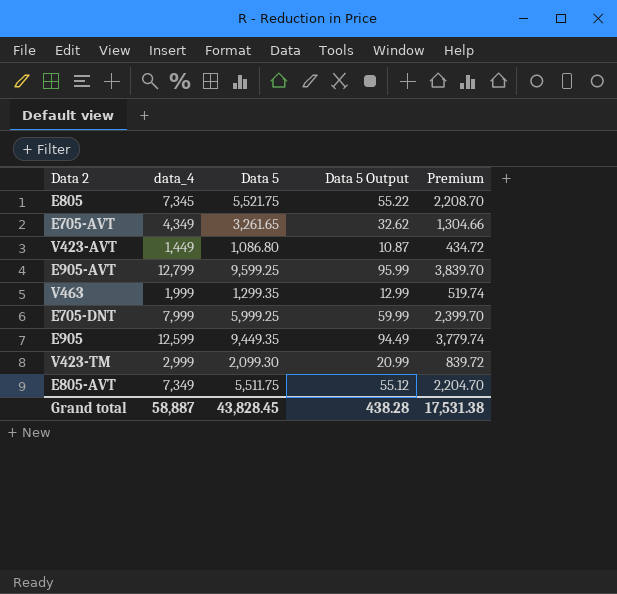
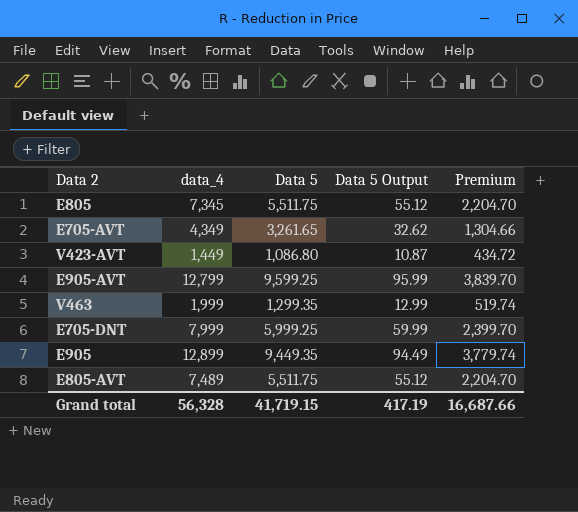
row V423-TM: 2,999 | 2,099.30 | 20.99 | 839.72 -> none
E805 | Data 5: 5,521.75 -> 5,511.75
E805 | Data 5 Output: 55.22 -> 55.12
E805 | Premium: 2,208.70 -> 2,204.70
E905 | data_4: 12,599 -> 12,899
E805-AVT | data_4: 7,349 -> 7,489
Grand total | data_4: 58,887 -> 56,328
Grand total | Data 5: 43,828.45 -> 41,719.15
Grand total | Data 5 Output: 438.28 -> 417.19
Grand total | Premium: 17,531.38 -> 16,687.66

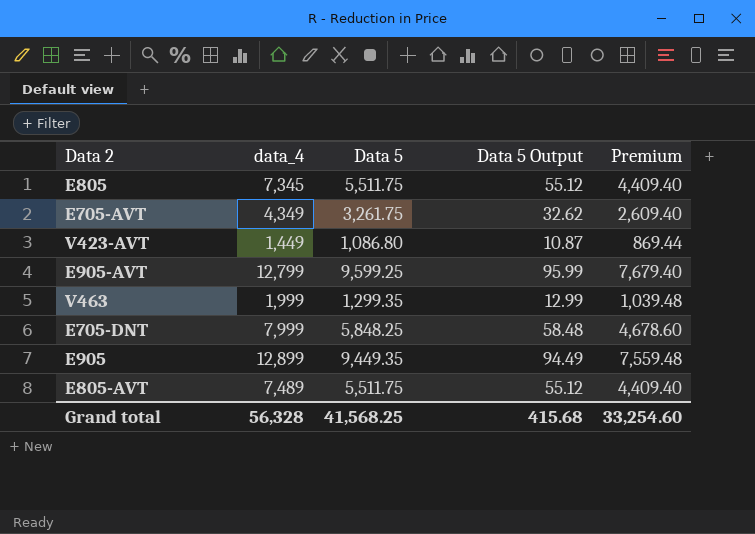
column Premium | formula: [Data 5] * 0.4 -> [Data 5] * 0.8
E705-AVT | Data 5: 3,261.65 -> 3,261.75
E705-DNT | Data 5: 5,999.25 -> 5,848.25
E705-DNT | Data 5 Output: 59.99 -> 58.48
Grand total | Data 5: 41,719.15 -> 41,568.25
Grand total | Data 5 Output: 417.19 -> 415.68
Grand total | Premium: 16,687.66 -> 33,254.60

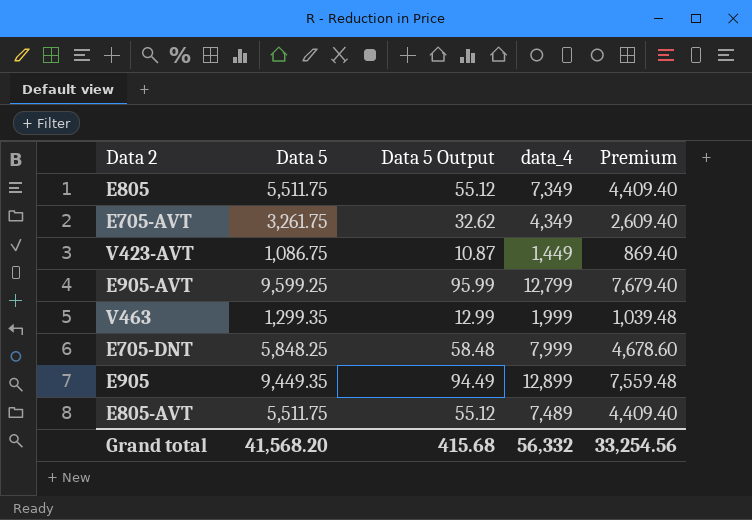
column data_4 | position: 2 -> 4
E805 | data_4: 7,345 -> 7,349
V423-AVT | Data 5: 1,086.80 -> 1,086.75
V423-AVT | Premium: 869.44 -> 869.40
Grand total | Data 5: 41,568.25 -> 41,568.20
Grand total | data_4: 56,328 -> 56,332
Grand total | Premium: 33,254.60 -> 33,254.56

